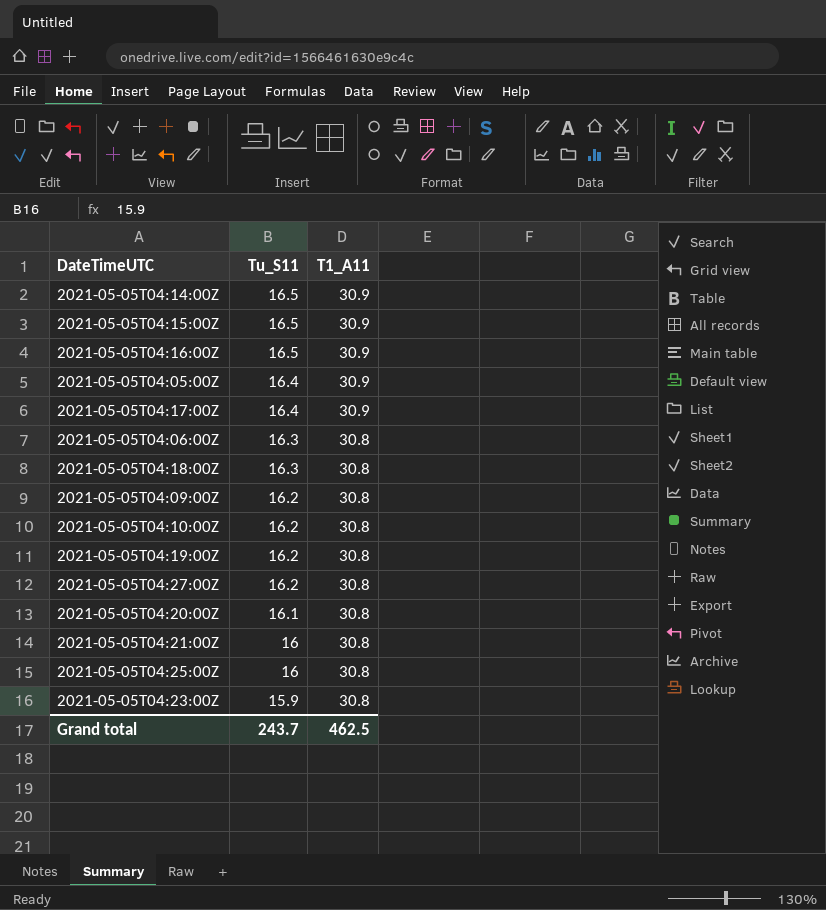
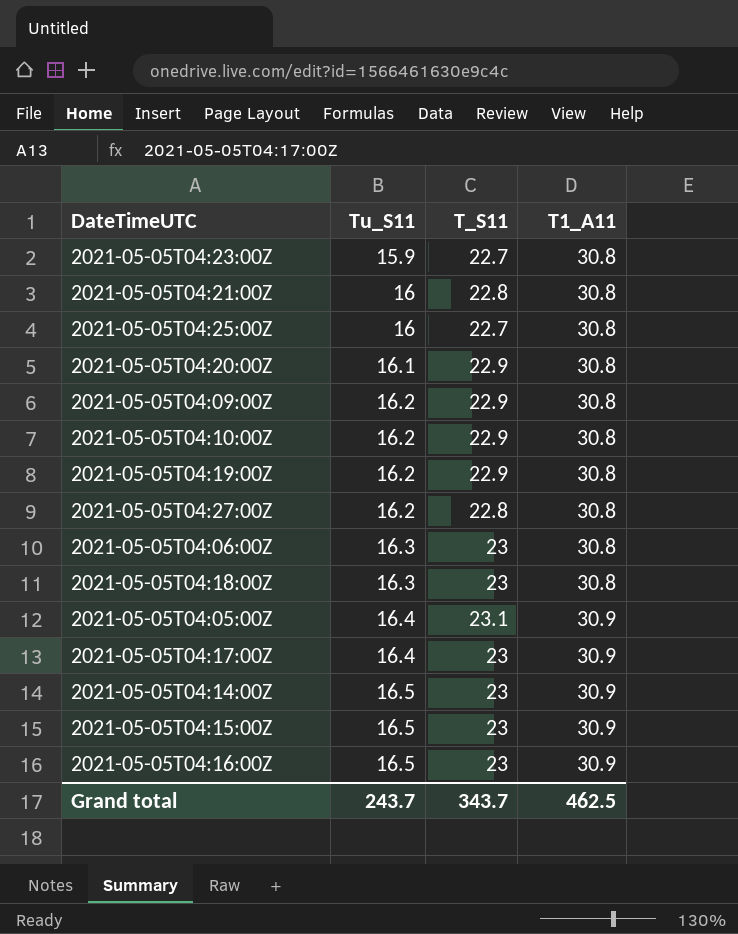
row order: Tu_S11 descending -> Tu_S11 ascending
column T_S11 | position: none -> 3

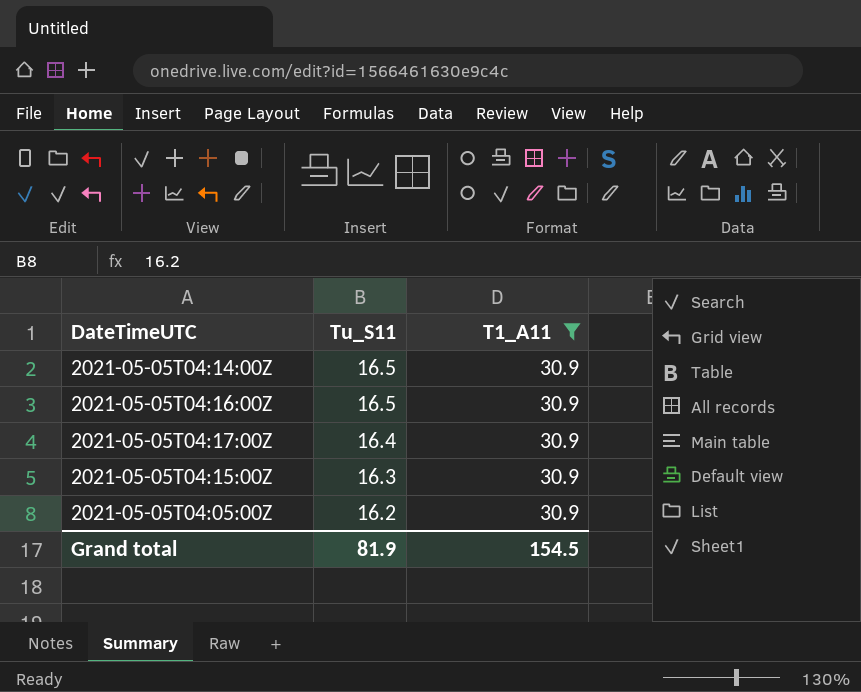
filter: none -> T1_A11 = 30.9
row order: Tu_S11 ascending -> Tu_S11 descending
column T_S11 | position: 3 -> none
2021-05-05T04:15:00Z | Tu_S11: 16.5 -> 16.3
2021-05-05T04:05:00Z | Tu_S11: 16.4 -> 16.2
Grand total | Tu_S11: 243.7 -> 81.9
Grand total | T1_A11: 462.5 -> 154.5

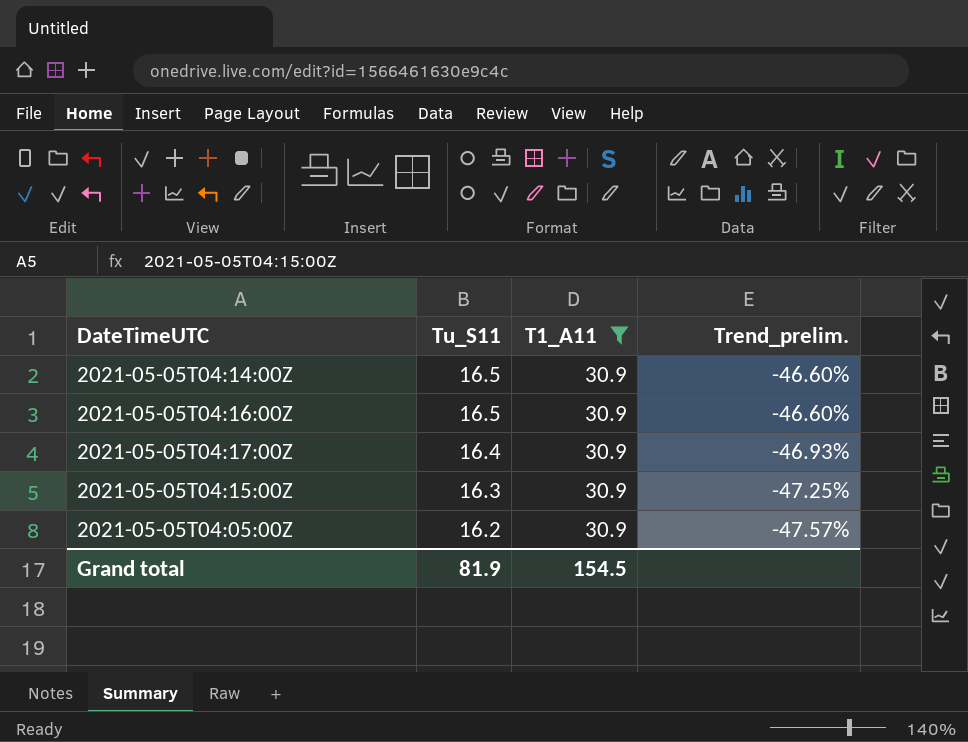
column Trend_prelim. | formula: none -> ([Tu_S11] - [T1_A11]) / [T1_A11]

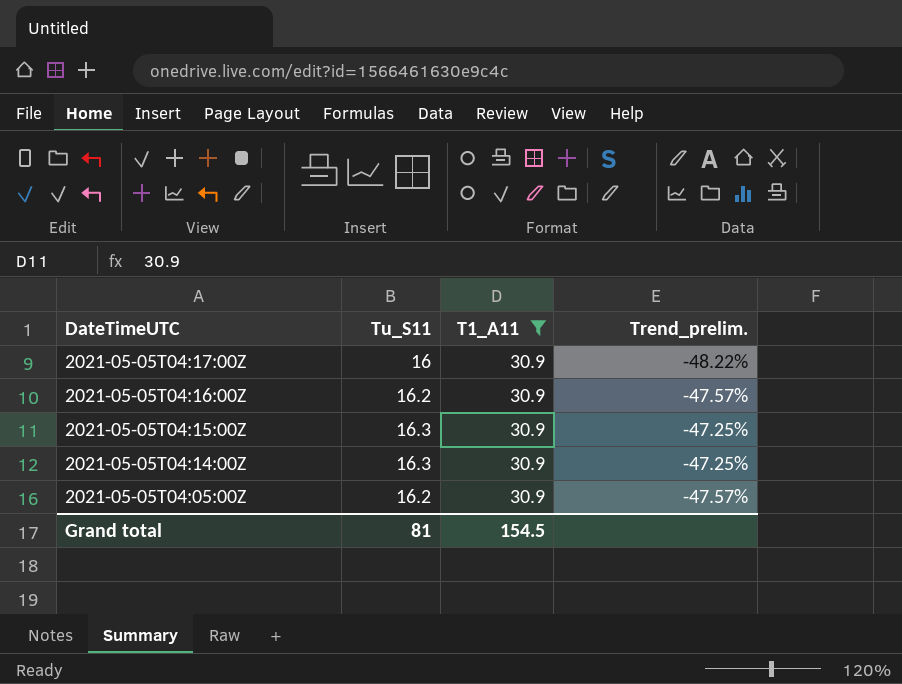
row order: Tu_S11 descending -> DateTimeUTC descending
2021-05-05T04:17:00Z | Tu_S11: 16.4 -> 16
2021-05-05T04:17:00Z | Trend_prelim.: -46.93% -> -48.22%
2021-05-05T04:16:00Z | Tu_S11: 16.5 -> 16.2
2021-05-05T04:16:00Z | Trend_prelim.: -46.60% -> -47.57%
2021-05-05T04:14:00Z | Tu_S11: 16.5 -> 16.3
2021-05-05T04:14:00Z | Trend_prelim.: -46.60% -> -47.25%
Grand total | Tu_S11: 81.9 -> 81

